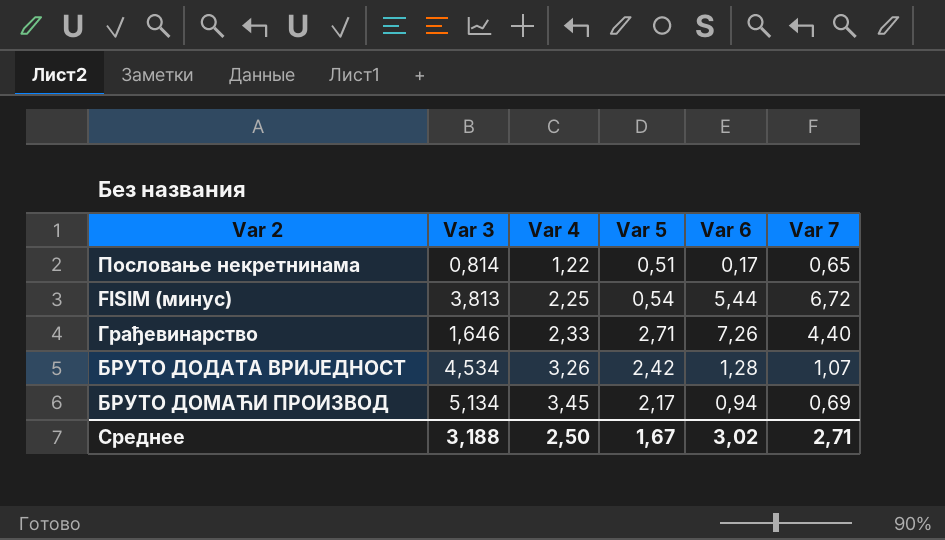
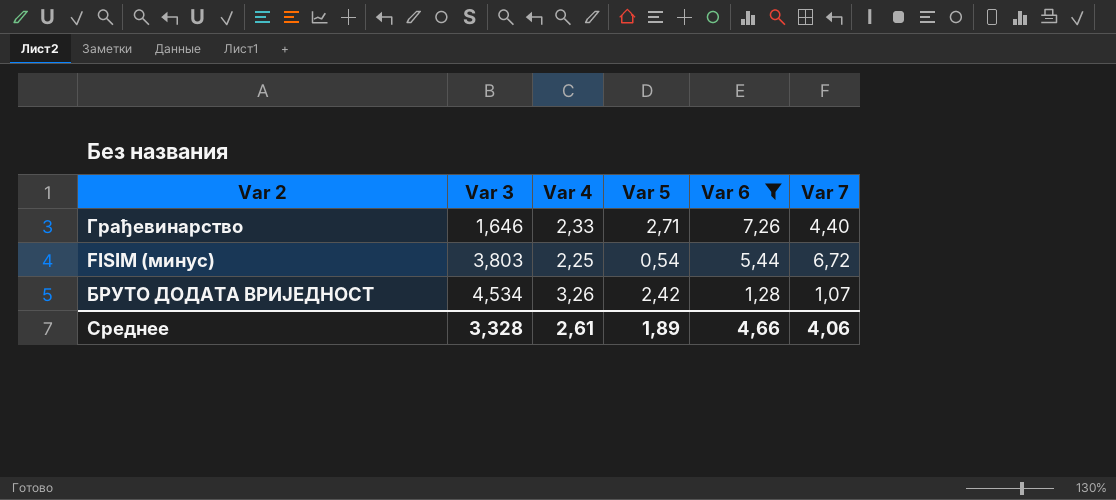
filter: none -> Var 6 >= 1,28
row order: Var 4 ascending -> Var 3 ascending
FISIM (минус) | Var 3: 3,813 -> 3,803
Среднее | Var 3: 3,188 -> 3,328
Среднее | Var 4: 2,50 -> 2,61
Среднее | Var 5: 1,67 -> 1,89
Среднее | Var 6: 3,02 -> 4,66
Среднее | Var 7: 2,71 -> 4,06

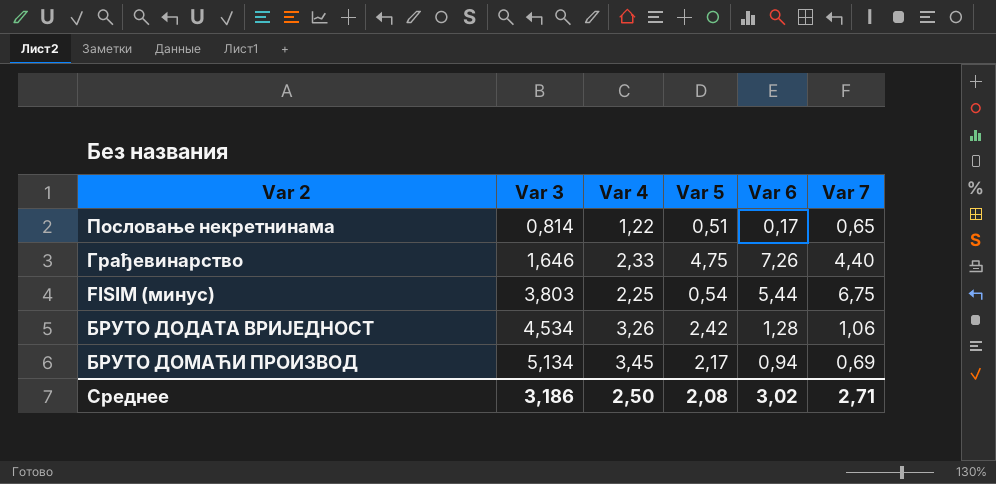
filter: Var 6 >= 1,28 -> none
Грађевинарство | Var 5: 2,71 -> 4,75
FISIM (минус) | Var 7: 6,72 -> 6,75
БРУТО ДОДАТА ВРИЈЕДНОСТ | Var 7: 1,07 -> 1,06
Среднее | Var 3: 3,328 -> 3,186
Среднее | Var 4: 2,61 -> 2,50
Среднее | Var 5: 1,89 -> 2,08
Среднее | Var 6: 4,66 -> 3,02
Среднее | Var 7: 4,06 -> 2,71

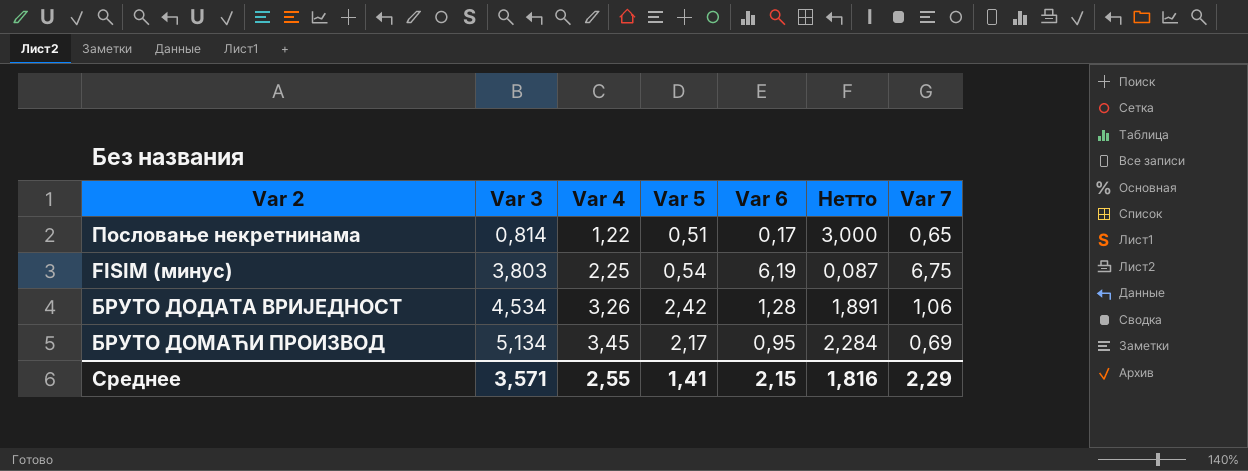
column Нетто | formula: none -> [Var 5] / [Var 6]
row Грађевинарство: 1,646 | 2,33 | 4,75 | 7,26 | 4,40 -> none
FISIM (минус) | Var 6: 5,44 -> 6,19
БРУТО ДОМАЋИ ПРОИЗВОД | Var 6: 0,94 -> 0,95
Среднее | Var 3: 3,186 -> 3,571
Среднее | Var 4: 2,50 -> 2,55
Среднее | Var 5: 2,08 -> 1,41
Среднее | Var 6: 3,02 -> 2,15
Среднее | Var 7: 2,71 -> 2,29

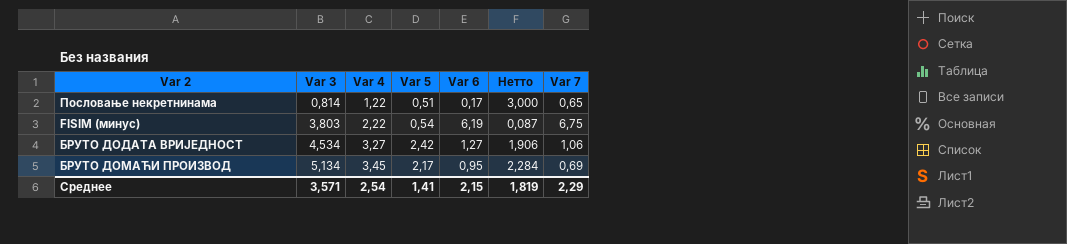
FISIM (минус) | Var 4: 2,25 -> 2,22
БРУТО ДОДАТА ВРИЈЕДНОСТ | Var 4: 3,26 -> 3,27
БРУТО ДОДАТА ВРИЈЕДНОСТ | Var 6: 1,28 -> 1,27
БРУТО ДОДАТА ВРИЈЕДНОСТ | Нетто: 1,891 -> 1,906
Среднее | Var 4: 2,55 -> 2,54
Среднее | Нетто: 1,816 -> 1,819

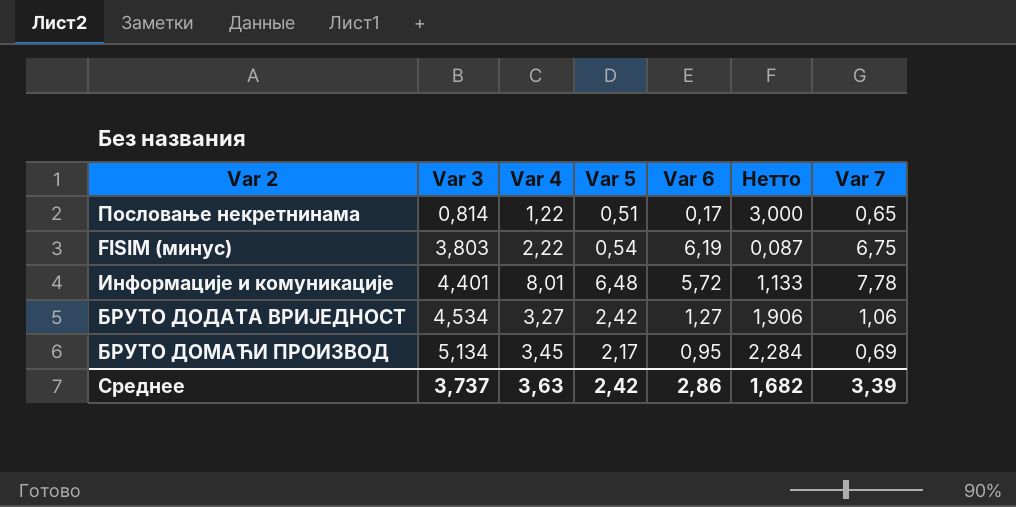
row Информације и комуникације: none -> 4,401 | 8,01 | 6,48 | 5,72 | 1,133 | 7,78
Среднее | Var 3: 3,571 -> 3,737
Среднее | Var 4: 2,54 -> 3,63
Среднее | Var 5: 1,41 -> 2,42
Среднее | Var 6: 2,15 -> 2,86
Среднее | Нетто: 1,819 -> 1,682
Среднее | Var 7: 2,29 -> 3,39

